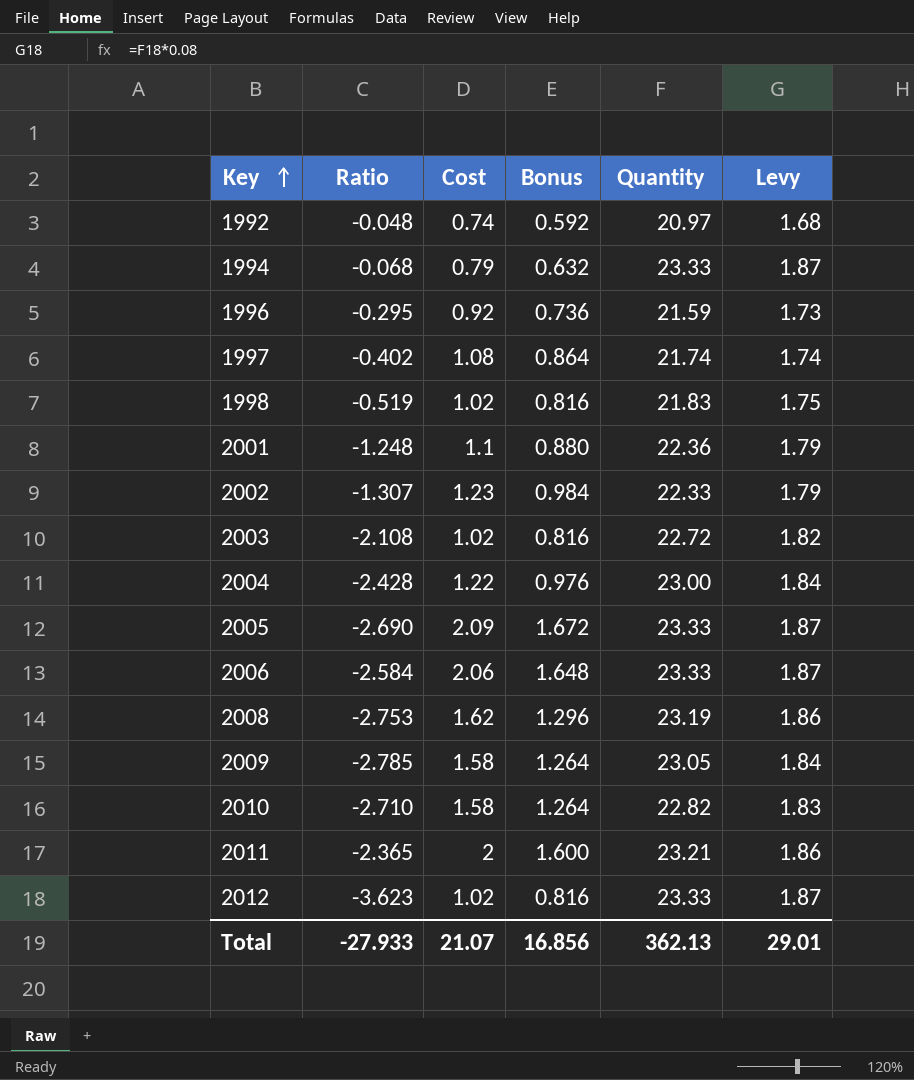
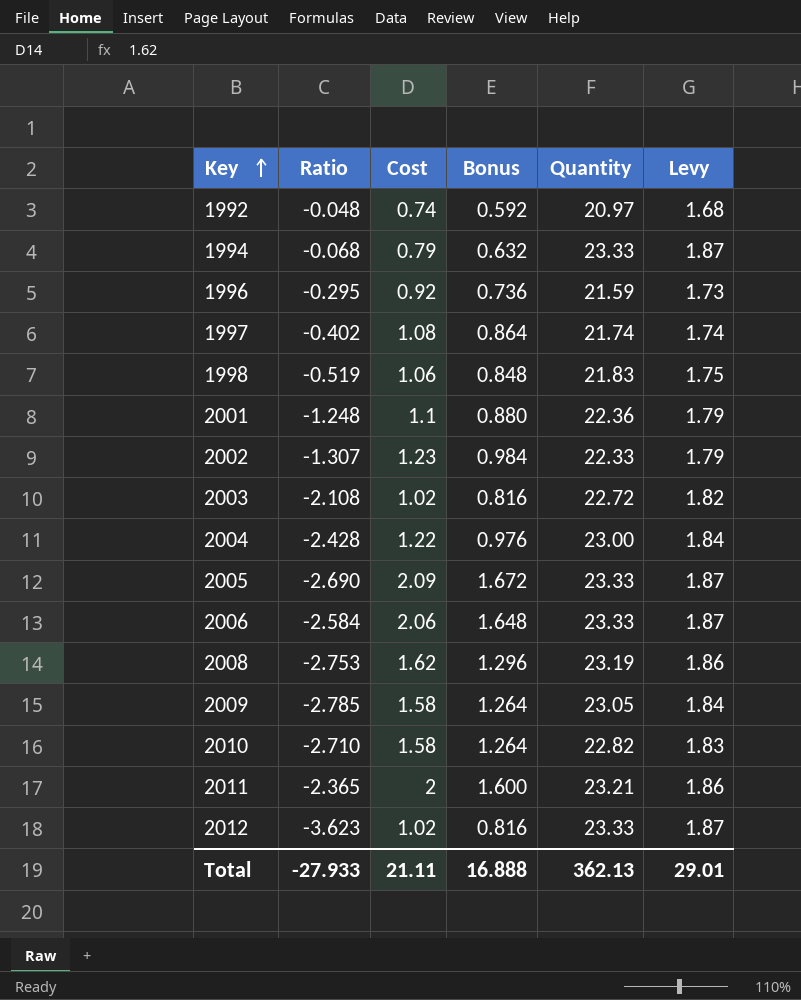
1998 | Cost: 1.02 -> 1.06
1998 | Bonus: 0.816 -> 0.848
Total | Cost: 21.07 -> 21.11
Total | Bonus: 16.856 -> 16.888

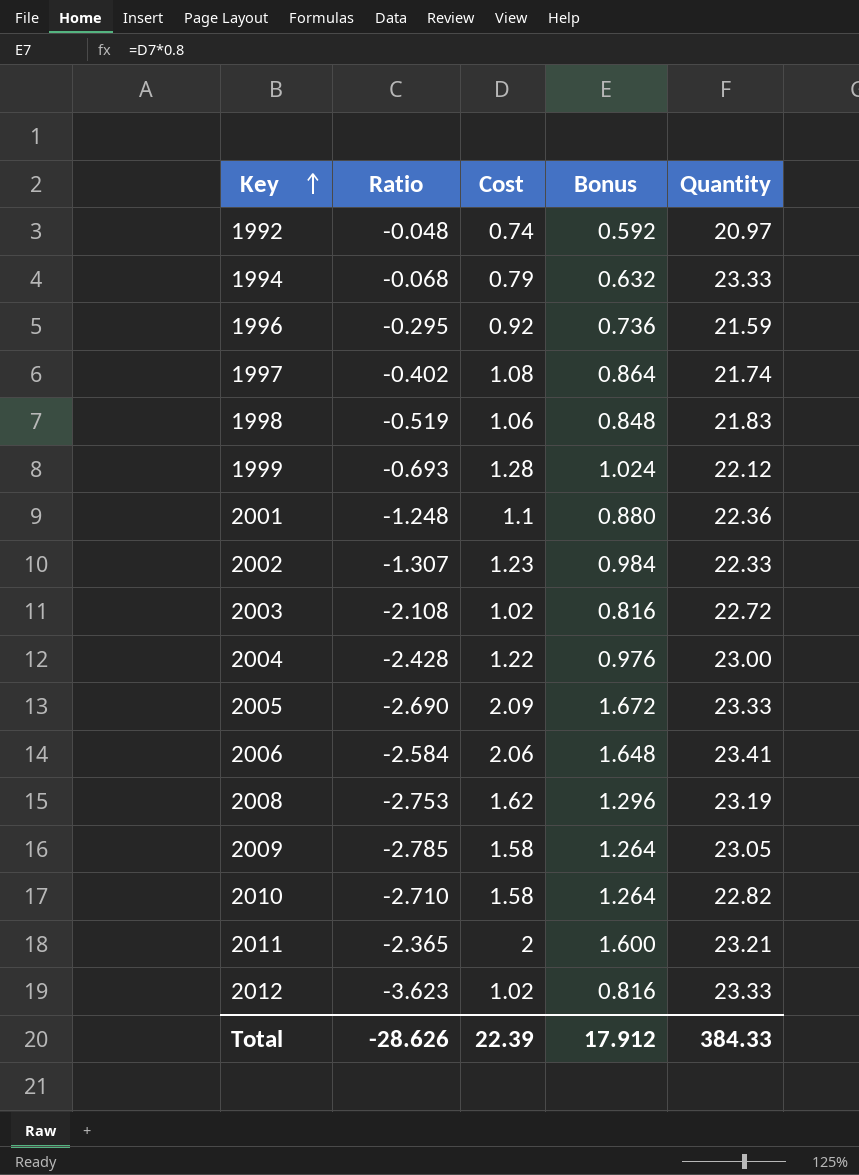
column Levy | formula: [Quantity] * 0.08 -> none
row 1999: none -> -0.693 | 1.28 | 1.024 | 22.12
2006 | Quantity: 23.33 -> 23.41
Total | Ratio: -27.933 -> -28.626
Total | Cost: 21.11 -> 22.39
Total | Bonus: 16.888 -> 17.912
Total | Quantity: 362.13 -> 384.33

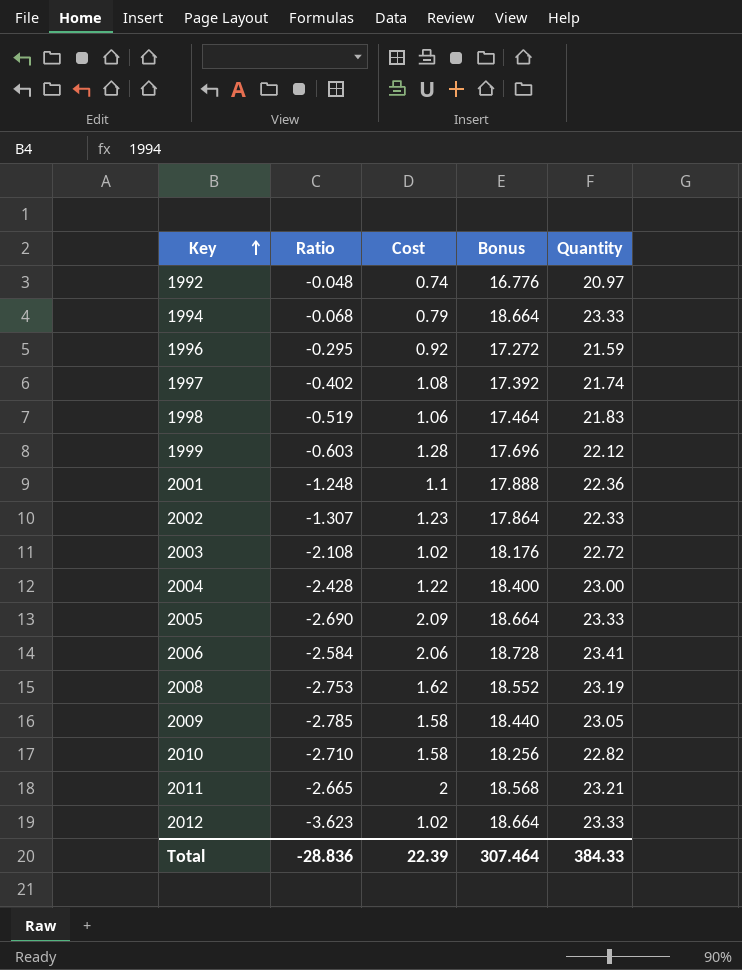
column Bonus | formula: [Cost] * 0.8 -> [Quantity] * 0.8
1999 | Ratio: -0.693 -> -0.603
2011 | Ratio: -2.365 -> -2.665
Total | Ratio: -28.626 -> -28.836
Total | Bonus: 17.912 -> 307.464

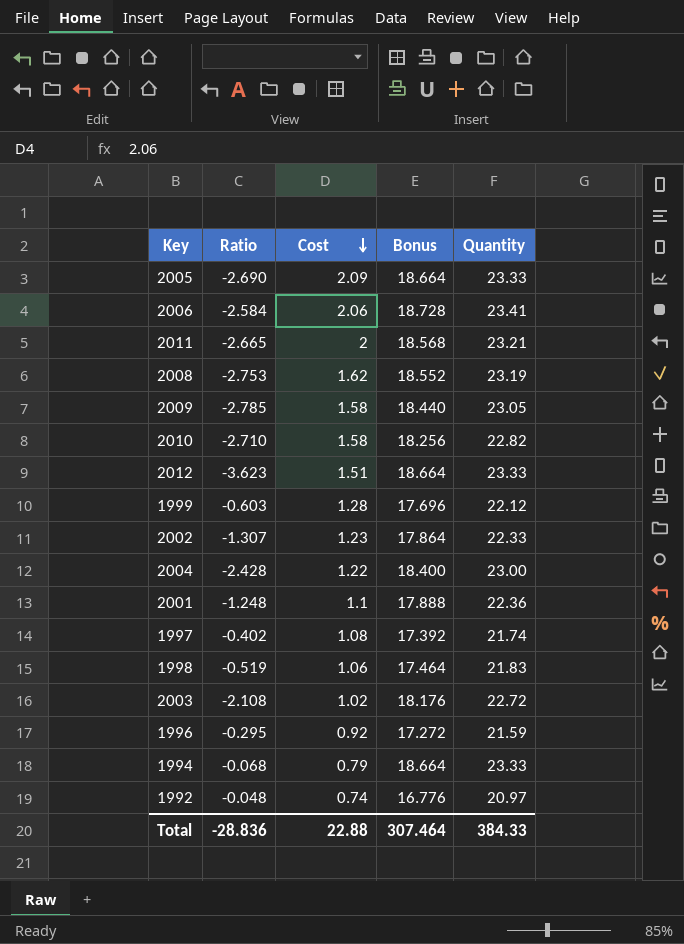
row order: Key ascending -> Cost descending
2012 | Cost: 1.02 -> 1.51
Total | Cost: 22.39 -> 22.88

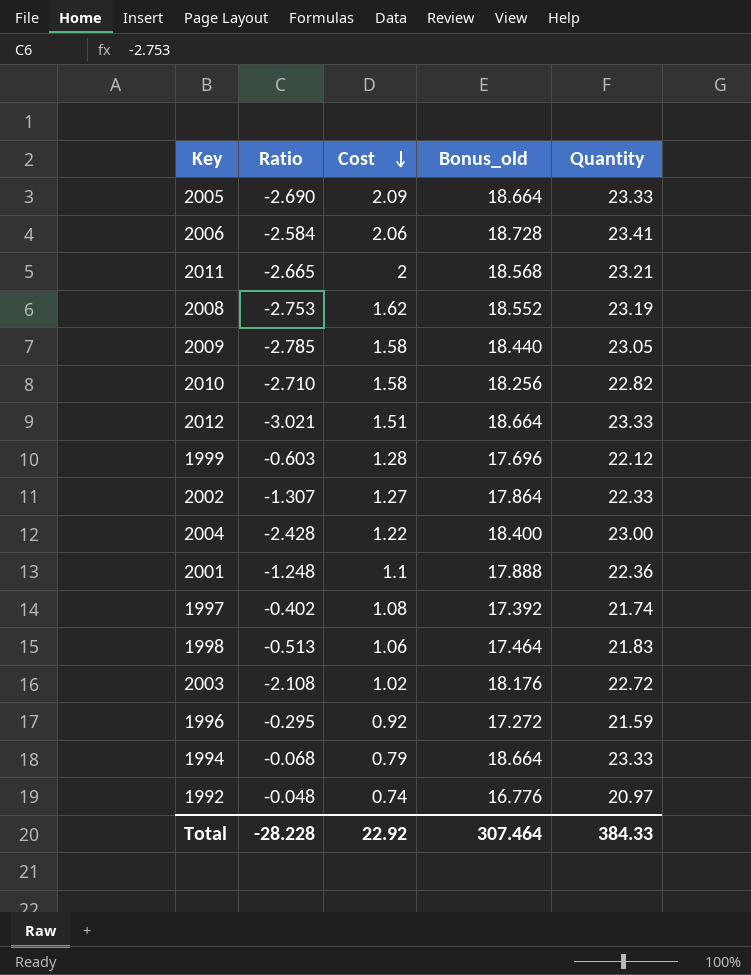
column name: Bonus -> Bonus_old
2012 | Ratio: -3.623 -> -3.021
2002 | Cost: 1.23 -> 1.27
1998 | Ratio: -0.519 -> -0.513
Total | Ratio: -28.836 -> -28.228
Total | Cost: 22.88 -> 22.92

